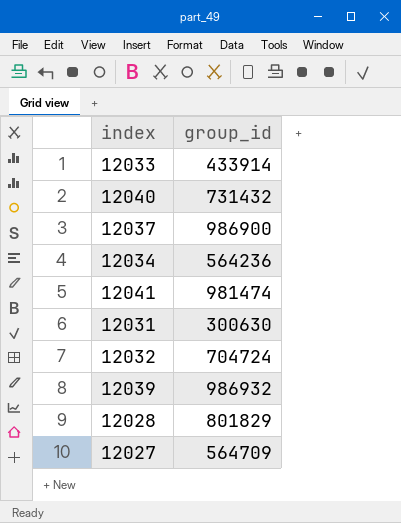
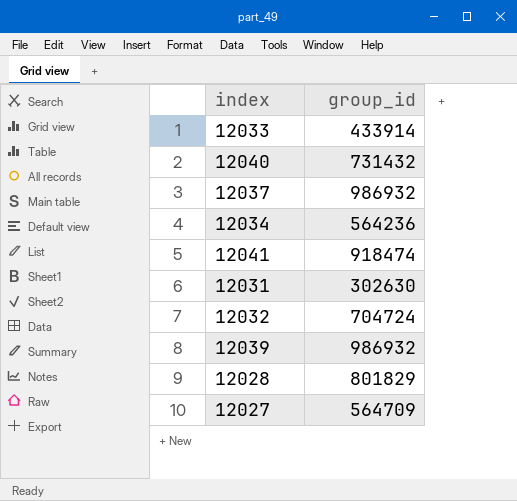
12037 | group_id: 986900 -> 986932
12041 | group_id: 981474 -> 918474
12031 | group_id: 300630 -> 302630

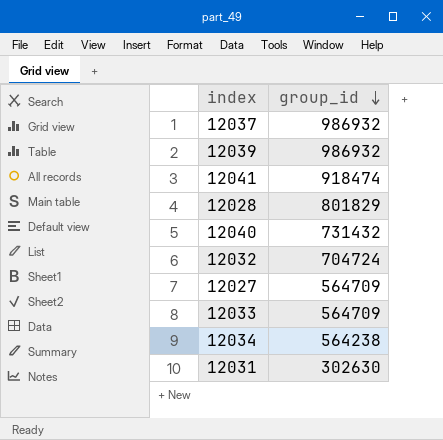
row order: none -> group_id descending
12033 | group_id: 433914 -> 564709
12034 | group_id: 564236 -> 564238

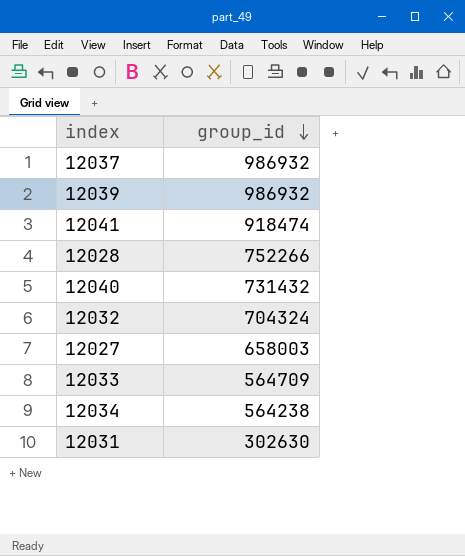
12028 | group_id: 801829 -> 752266
12032 | group_id: 704724 -> 704324
12027 | group_id: 564709 -> 658003

